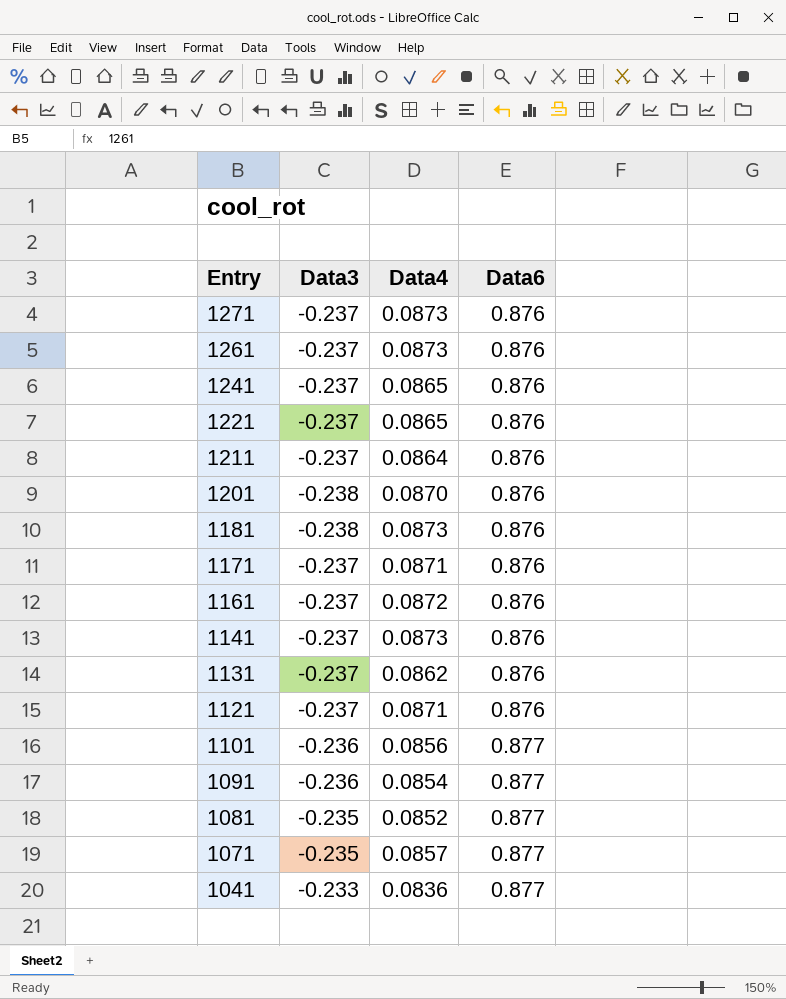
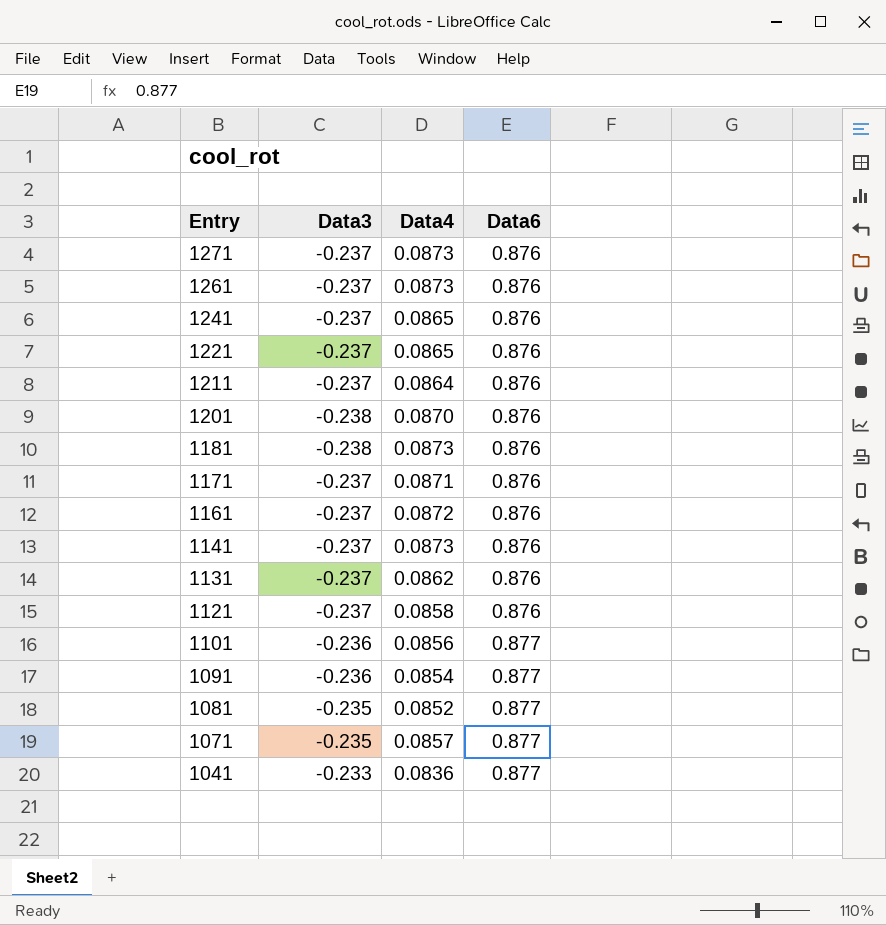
1121 | Data4: 0.0871 -> 0.0858

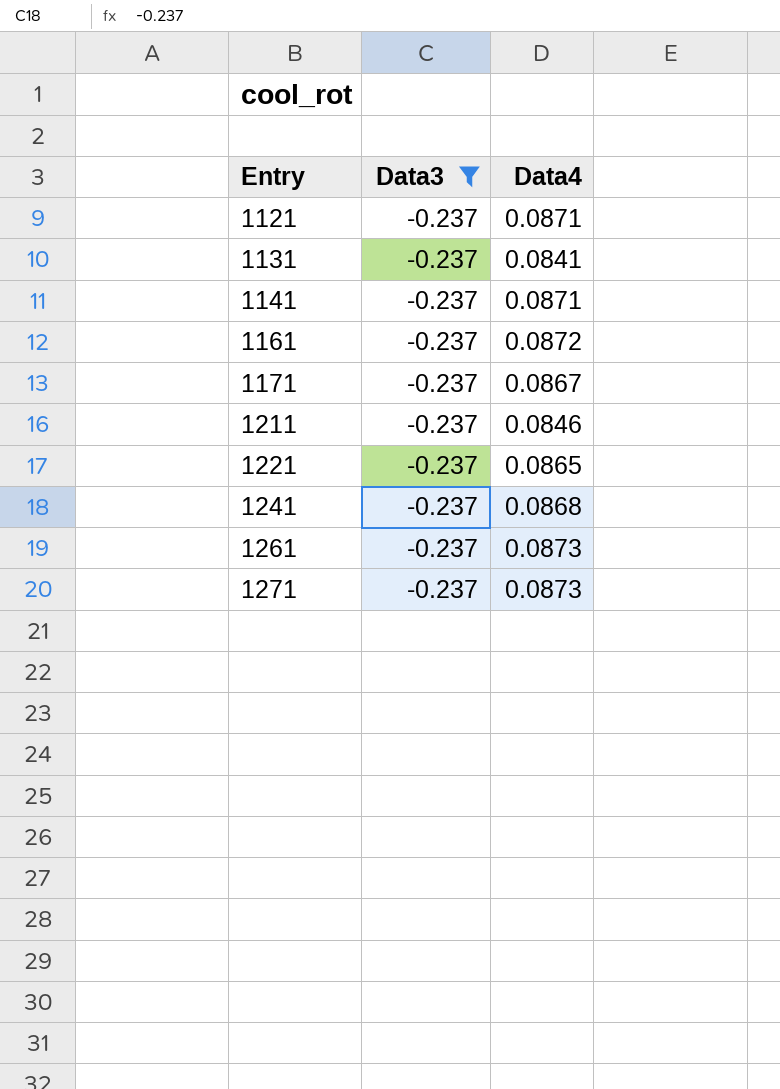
filter: none -> Data3 = -0.237
row order: Entry descending -> Entry ascending
column Data6 | position: 4 -> none
1121 | Data4: 0.0858 -> 0.0871
1131 | Data4: 0.0862 -> 0.0841
1141 | Data4: 0.0873 -> 0.0871
1171 | Data4: 0.0871 -> 0.0867
1211 | Data4: 0.0864 -> 0.0846
1241 | Data4: 0.0865 -> 0.0868

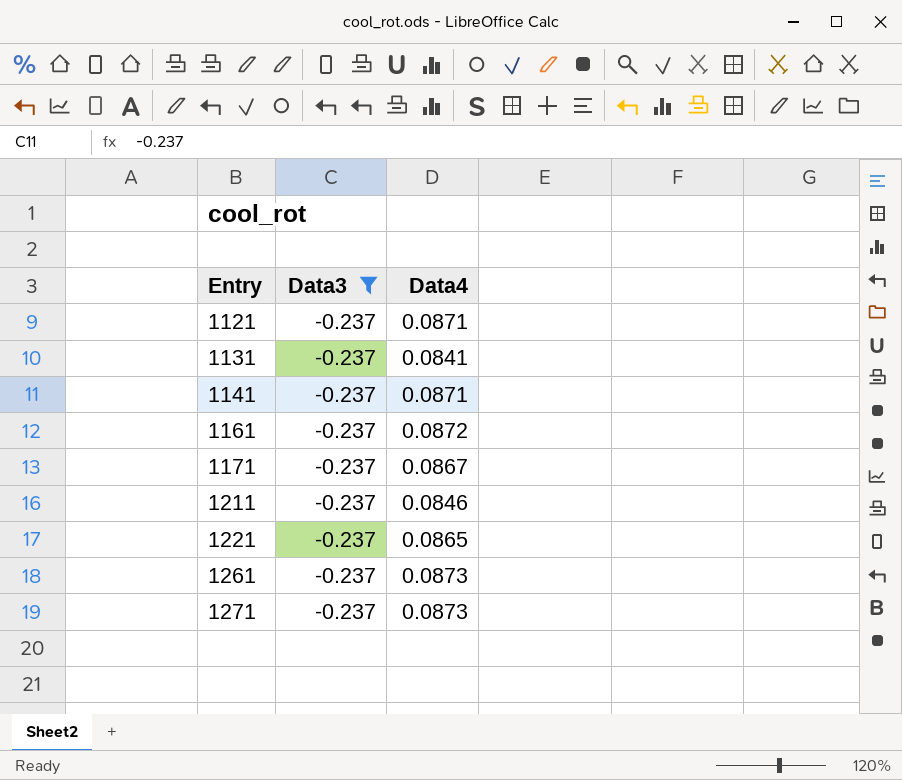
row 1241: -0.237 | 0.0868 -> none

